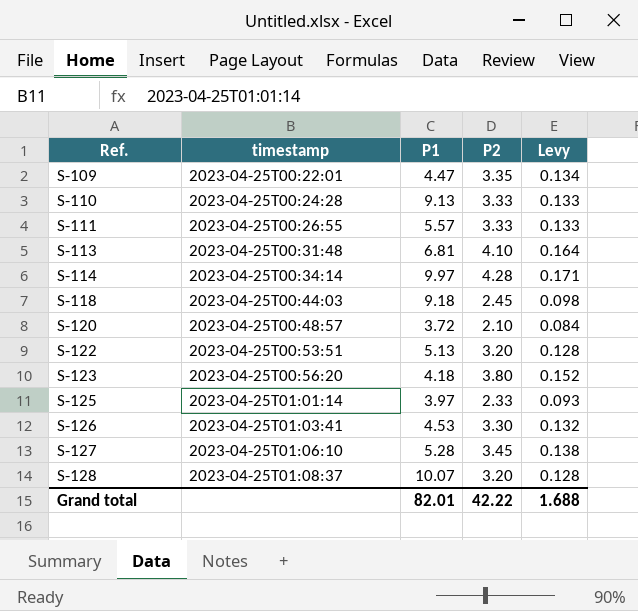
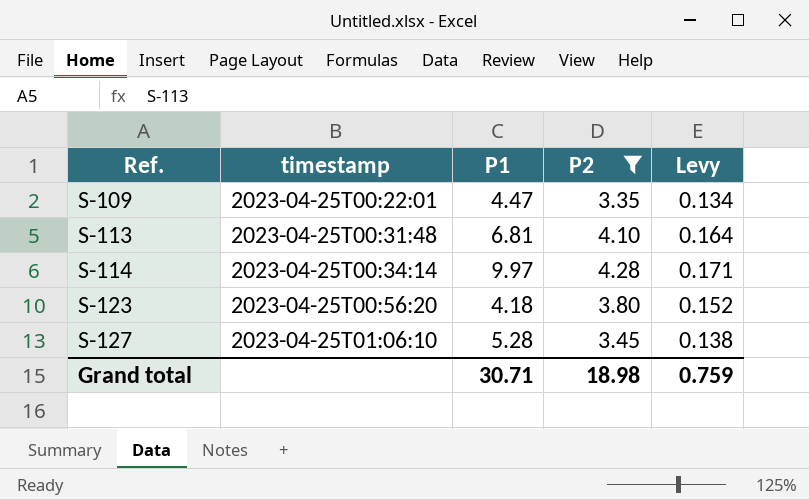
filter: none -> P2 >= 3.35
Grand total | P1: 82.01 -> 30.71
Grand total | P2: 42.22 -> 18.98
Grand total | Levy: 1.688 -> 0.759

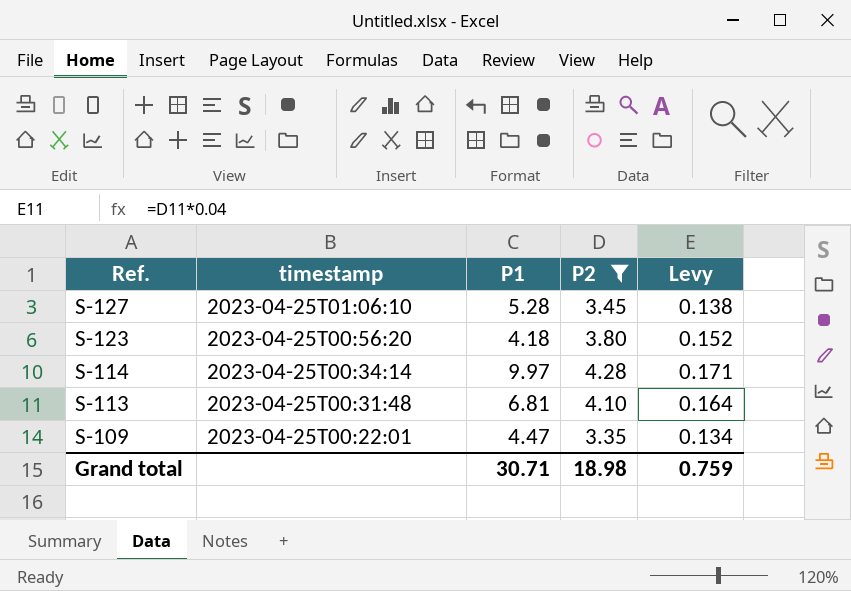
row order: Ref. ascending -> Ref. descending

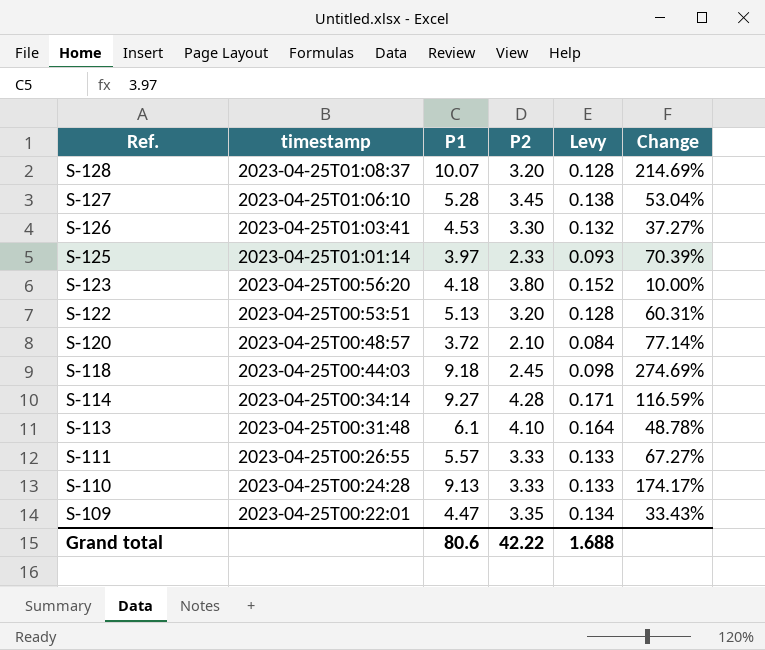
filter: P2 >= 3.35 -> none
column Change | formula: none -> ([P1] - [P2]) / [P2]
S-114 | P1: 9.97 -> 9.27
S-113 | P1: 6.81 -> 6.1
Grand total | P1: 30.71 -> 80.6
Grand total | P2: 18.98 -> 42.22
Grand total | Levy: 0.759 -> 1.688

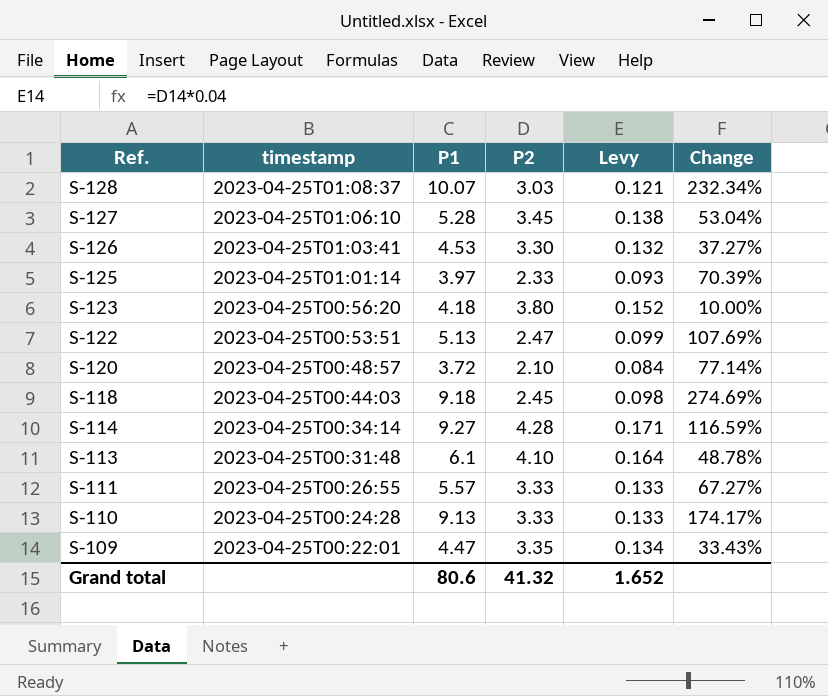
S-128 | P2: 3.20 -> 3.03
S-128 | Levy: 0.128 -> 0.121
S-128 | Change: 214.69% -> 232.34%
S-122 | P2: 3.20 -> 2.47
S-122 | Levy: 0.128 -> 0.099
S-122 | Change: 60.31% -> 107.69%
Grand total | P2: 42.22 -> 41.32
Grand total | Levy: 1.688 -> 1.652

